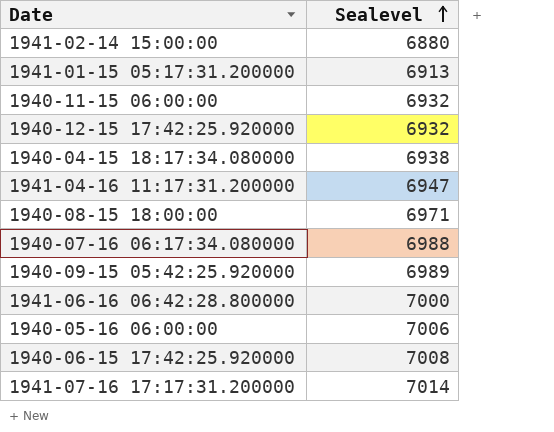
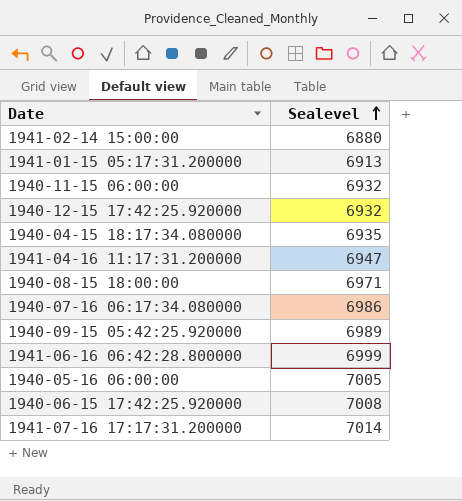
1940-04-15 18:17:34.080000 | Sealevel: 6938 -> 6935
1940-07-16 06:17:34.080000 | Sealevel: 6988 -> 6986
1941-06-16 06:42:28.800000 | Sealevel: 7000 -> 6999
1940-05-16 06:00:00 | Sealevel: 7006 -> 7005

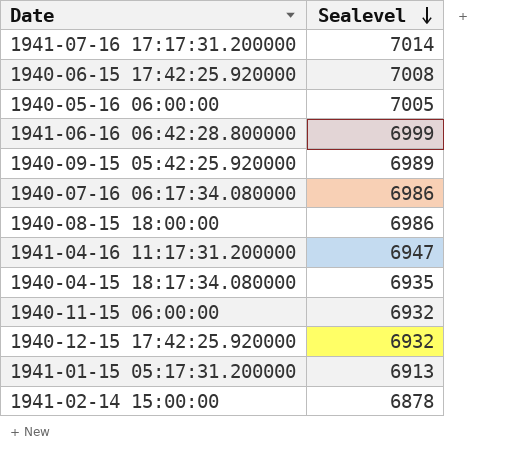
row order: Sealevel ascending -> Sealevel descending
1940-08-15 18:00:00 | Sealevel: 6971 -> 6986
1941-02-14 15:00:00 | Sealevel: 6880 -> 6878

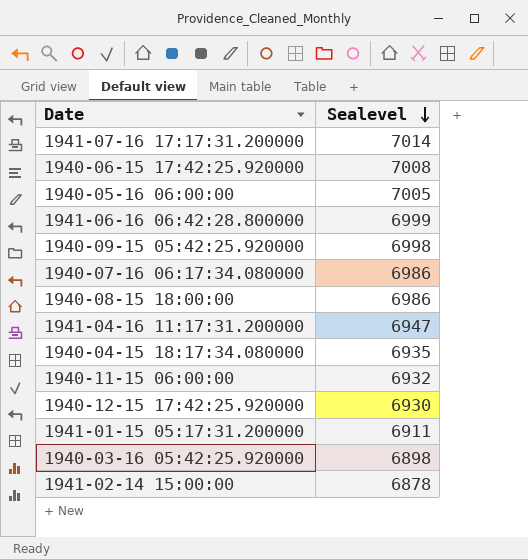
1940-09-15 05:42:25.920000 | Sealevel: 6989 -> 6998
1940-12-15 17:42:25.920000 | Sealevel: 6932 -> 6930
1941-01-15 05:17:31.200000 | Sealevel: 6913 -> 6911
row 1940-03-16 05:42:25.920000: none -> 6898

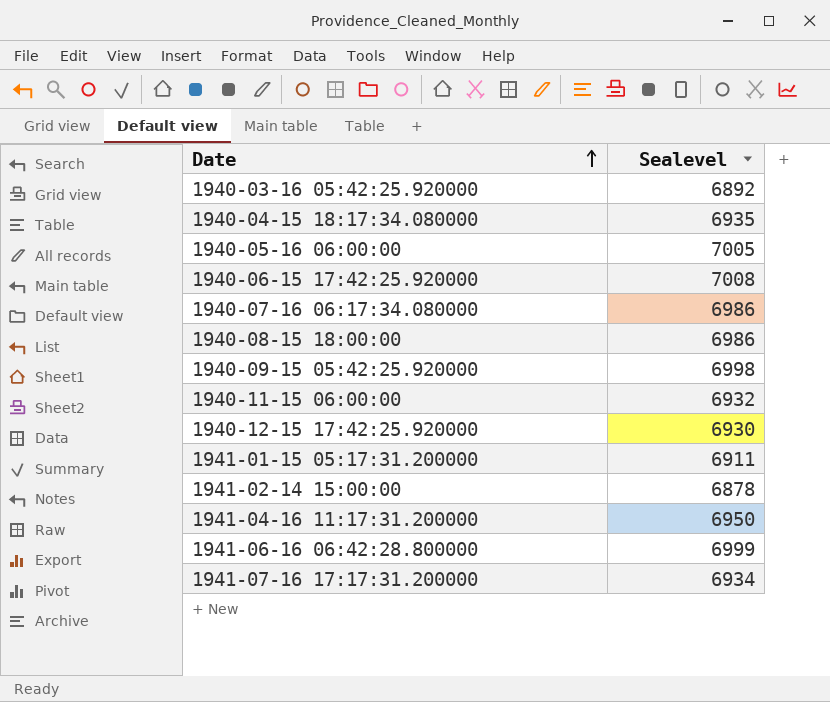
row order: Sealevel descending -> Date ascending
1940-03-16 05:42:25.920000 | Sealevel: 6898 -> 6892
1941-04-16 11:17:31.200000 | Sealevel: 6947 -> 6950
1941-07-16 17:17:31.200000 | Sealevel: 7014 -> 6934

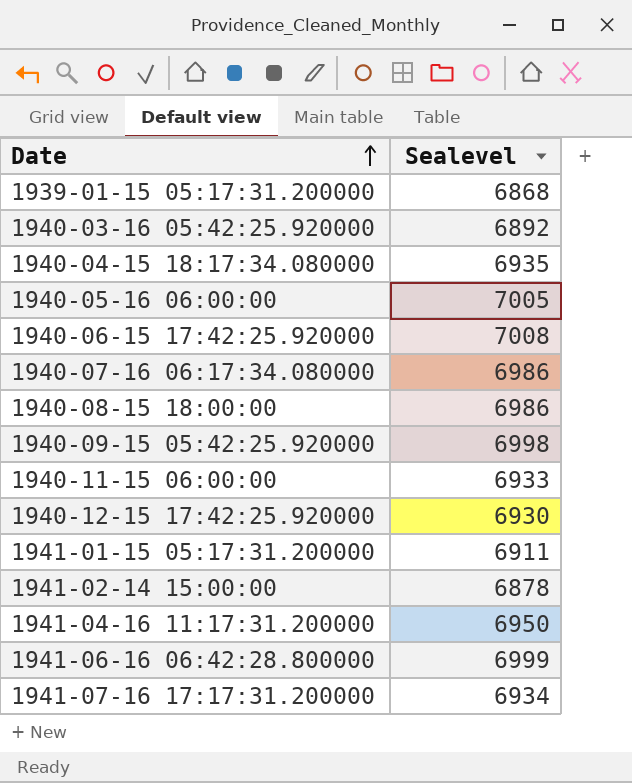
row 1939-01-15 05:17:31.200000: none -> 6868
1940-11-15 06:00:00 | Sealevel: 6932 -> 6933

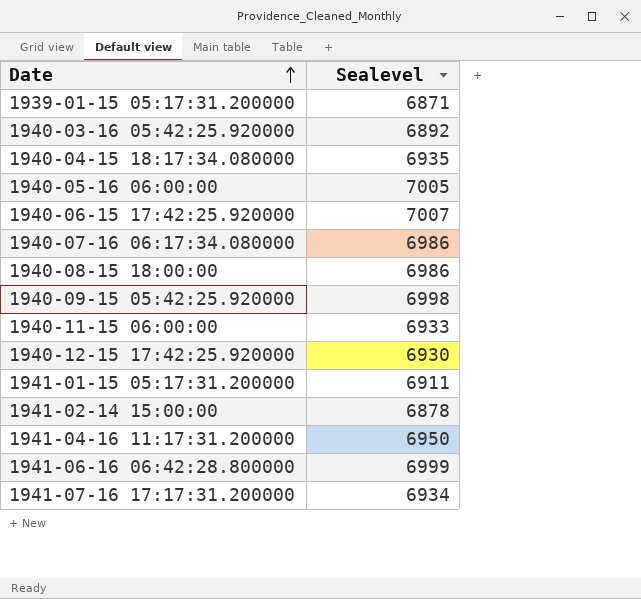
1939-01-15 05:17:31.200000 | Sealevel: 6868 -> 6871
1940-06-15 17:42:25.920000 | Sealevel: 7008 -> 7007

